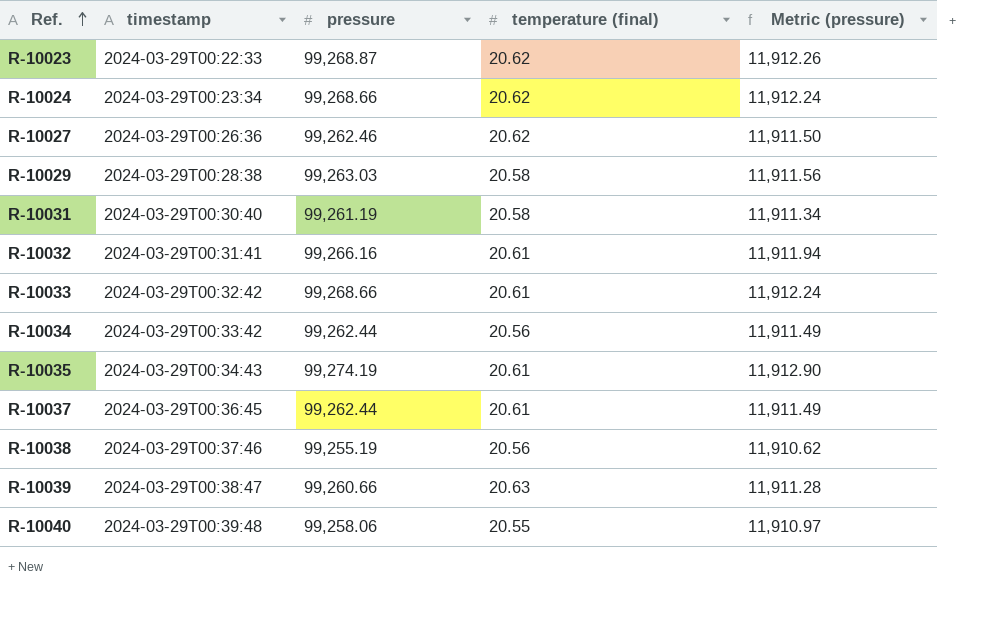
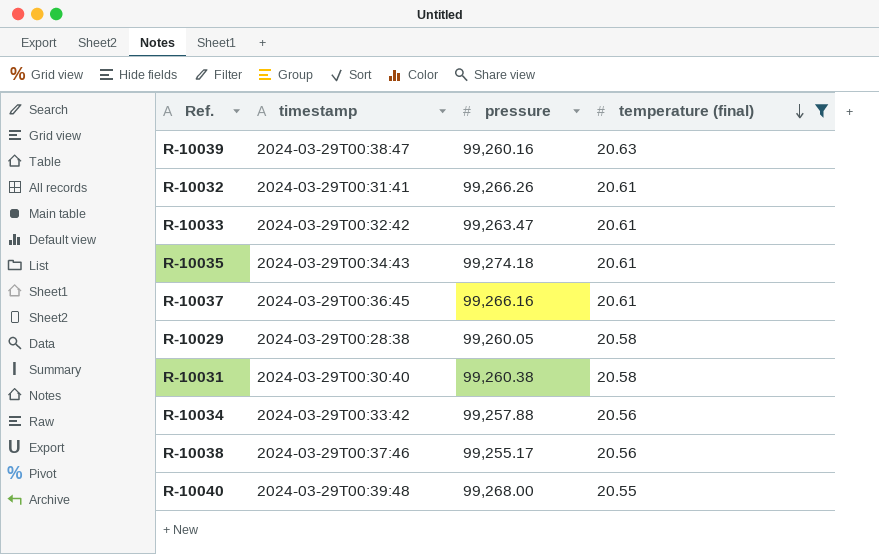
filter: none -> temperature (final) != 20.62
row order: Ref. ascending -> temperature (final) descending
column Metric (pressure) | formula: [pressure] * 0.12 -> none
R-10039 | pressure: 99,260.66 -> 99,260.16
R-10032 | pressure: 99,266.16 -> 99,266.26
R-10033 | pressure: 99,268.66 -> 99,263.47
R-10035 | pressure: 99,274.19 -> 99,274.18
R-10037 | pressure: 99,262.44 -> 99,266.16
R-10029 | pressure: 99,263.03 -> 99,260.05
R-10031 | pressure: 99,261.19 -> 99,260.38
R-10034 | pressure: 99,262.44 -> 99,257.88
R-10038 | pressure: 99,255.19 -> 99,255.17
R-10040 | pressure: 99,258.06 -> 99,268.00

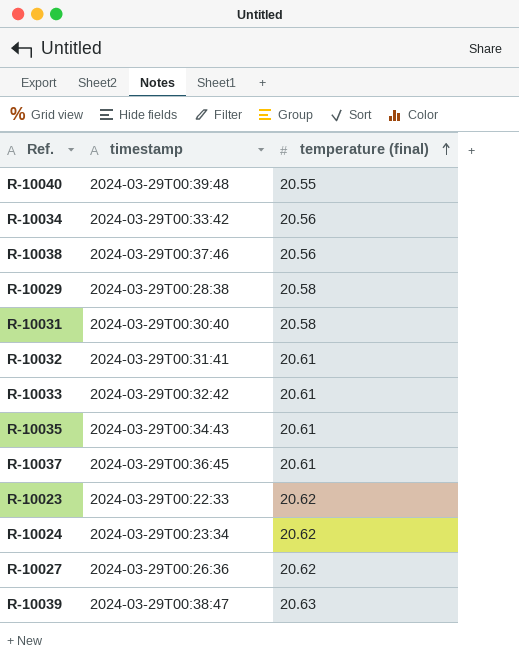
filter: temperature (final) != 20.62 -> none
row order: temperature (final) descending -> temperature (final) ascending
column pressure | position: 3 -> none

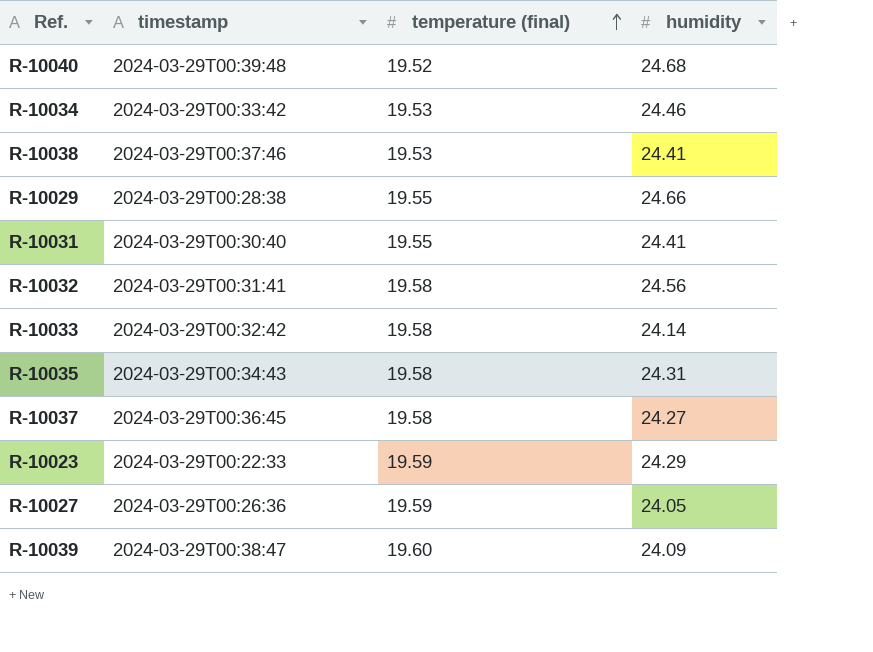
column humidity | position: none -> 4
row R-10024: 2024-03-29T00:23:34 | 20.62 -> none
R-10040 | temperature (final): 20.55 -> 19.52
R-10034 | temperature (final): 20.56 -> 19.53
R-10038 | temperature (final): 20.56 -> 19.53
R-10029 | temperature (final): 20.58 -> 19.55
R-10031 | temperature (final): 20.58 -> 19.55
R-10032 | temperature (final): 20.61 -> 19.58
R-10033 | temperature (final): 20.61 -> 19.58
R-10035 | temperature (final): 20.61 -> 19.58
R-10037 | temperature (final): 20.61 -> 19.58
R-10023 | temperature (final): 20.62 -> 19.59
R-10027 | temperature (final): 20.62 -> 19.59
R-10039 | temperature (final): 20.63 -> 19.60

